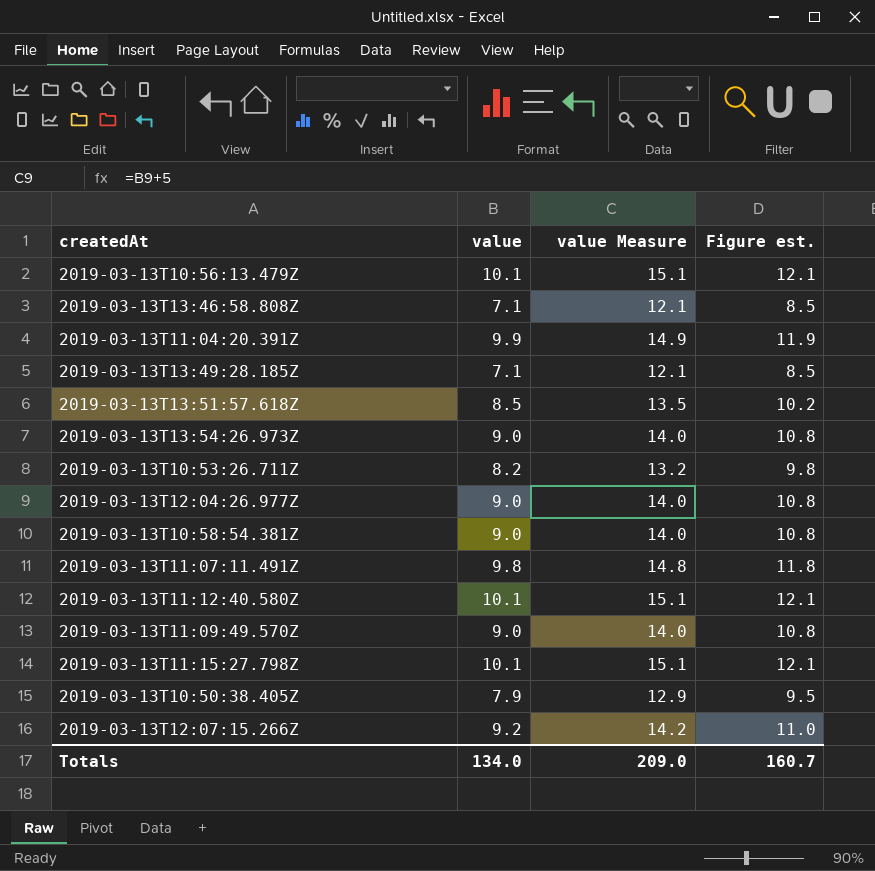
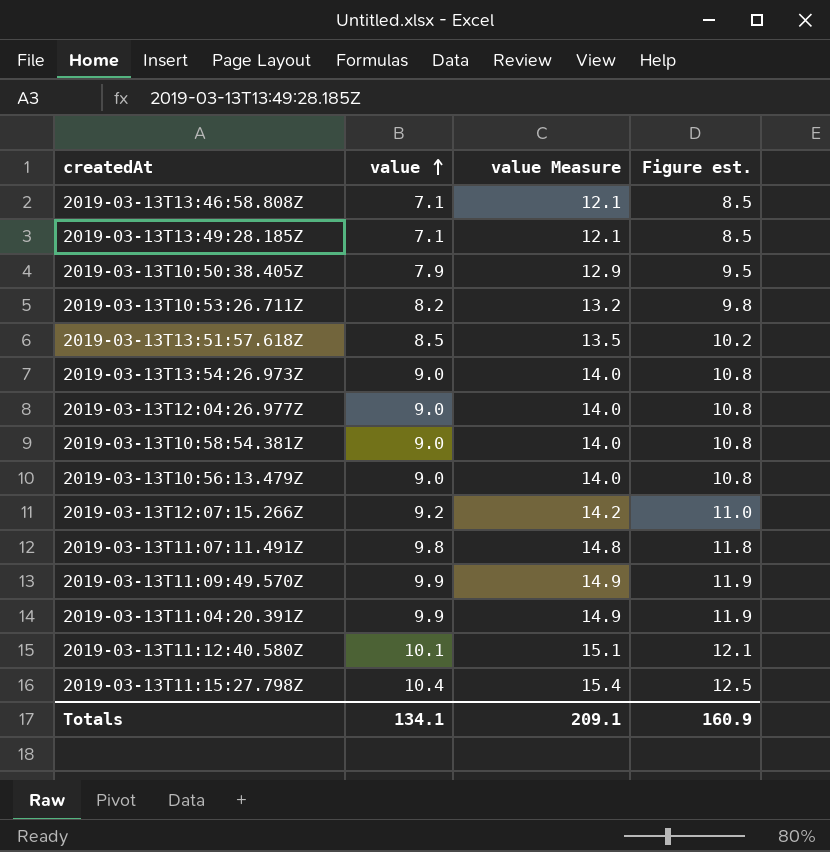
row order: none -> value ascending
2019-03-13T10:56:13.479Z | value: 10.1 -> 9.0
2019-03-13T10:56:13.479Z | value Measure: 15.1 -> 14.0
2019-03-13T10:56:13.479Z | Figure est.: 12.1 -> 10.8
2019-03-13T11:09:49.570Z | value: 9.0 -> 9.9
2019-03-13T11:09:49.570Z | value Measure: 14.0 -> 14.9
2019-03-13T11:09:49.570Z | Figure est.: 10.8 -> 11.9
2019-03-13T11:15:27.798Z | value: 10.1 -> 10.4
2019-03-13T11:15:27.798Z | value Measure: 15.1 -> 15.4
2019-03-13T11:15:27.798Z | Figure est.: 12.1 -> 12.5
Totals | value: 134.0 -> 134.1
Totals | value Measure: 209.0 -> 209.1
Totals | Figure est.: 160.7 -> 160.9

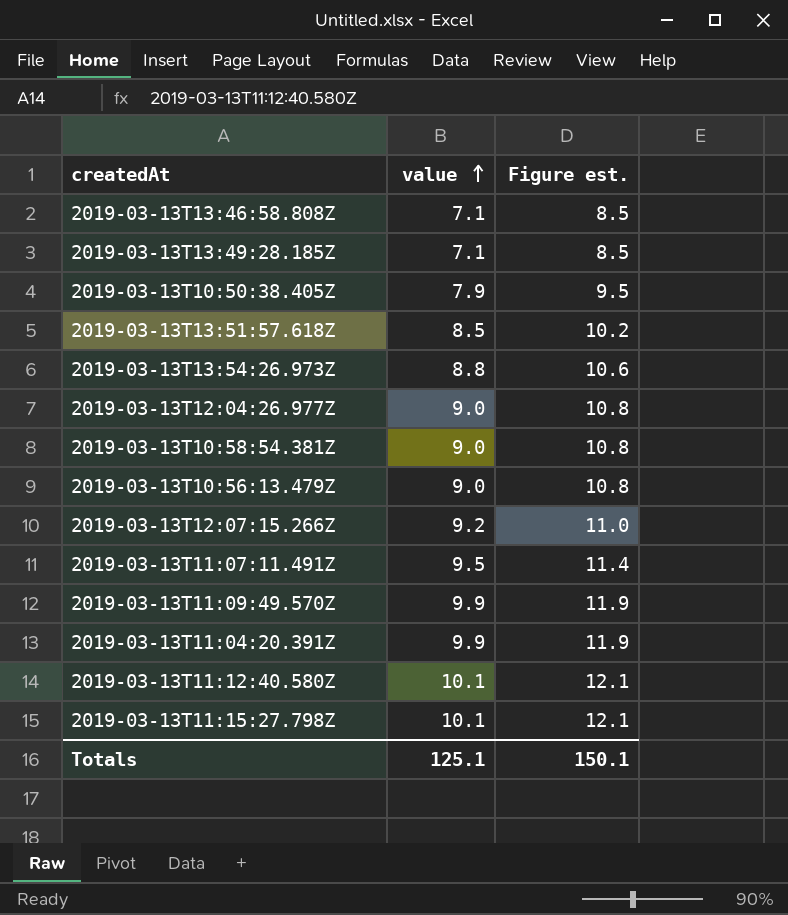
column value Measure | formula: [value] + 5 -> none
row 2019-03-13T10:53:26.711Z: 8.2 | 13.2 | 9.8 -> none
2019-03-13T13:54:26.973Z | value: 9.0 -> 8.8
2019-03-13T13:54:26.973Z | Figure est.: 10.8 -> 10.6
2019-03-13T11:07:11.491Z | value: 9.8 -> 9.5
2019-03-13T11:07:11.491Z | Figure est.: 11.8 -> 11.4
2019-03-13T11:15:27.798Z | value: 10.4 -> 10.1
2019-03-13T11:15:27.798Z | Figure est.: 12.5 -> 12.1
Totals | value: 134.1 -> 125.1
Totals | Figure est.: 160.9 -> 150.1

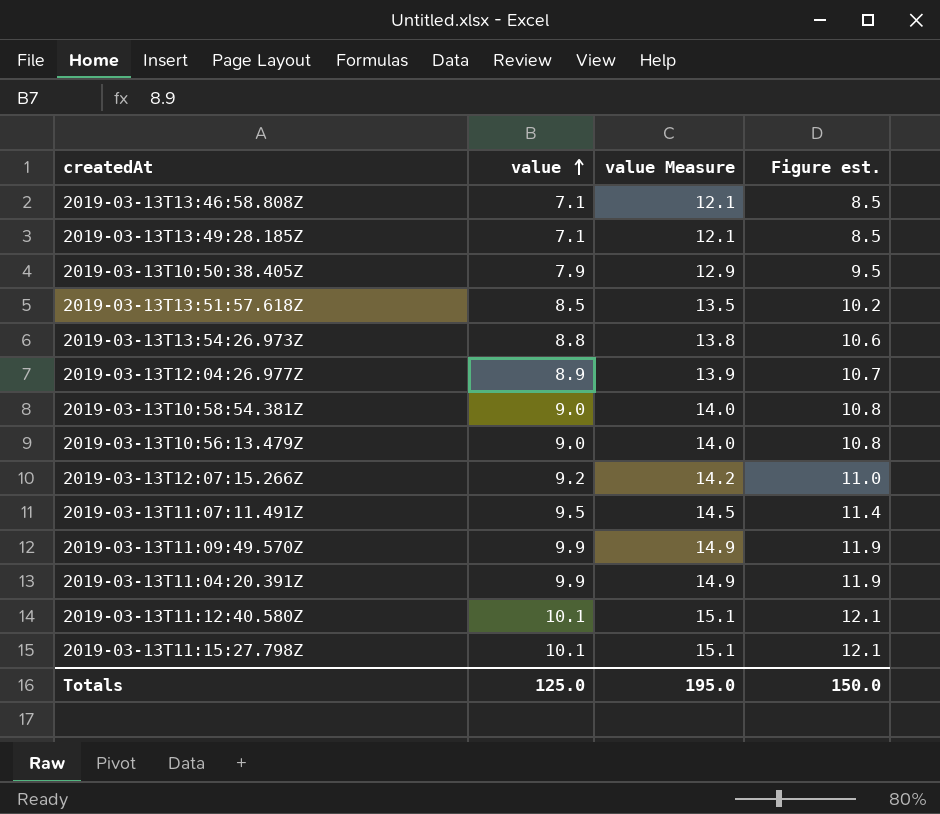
column value Measure | formula: none -> [value] + 5
2019-03-13T12:04:26.977Z | value: 9.0 -> 8.9
2019-03-13T12:04:26.977Z | Figure est.: 10.8 -> 10.7
Totals | value: 125.1 -> 125.0
Totals | Figure est.: 150.1 -> 150.0

